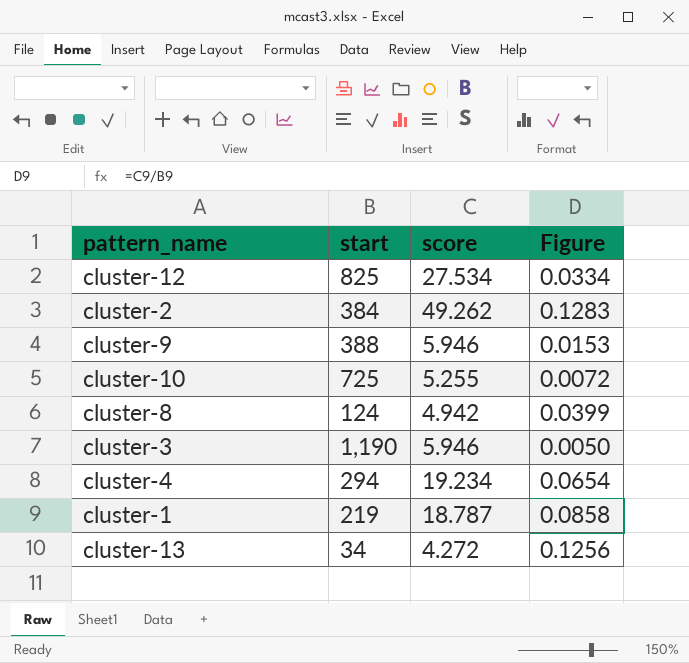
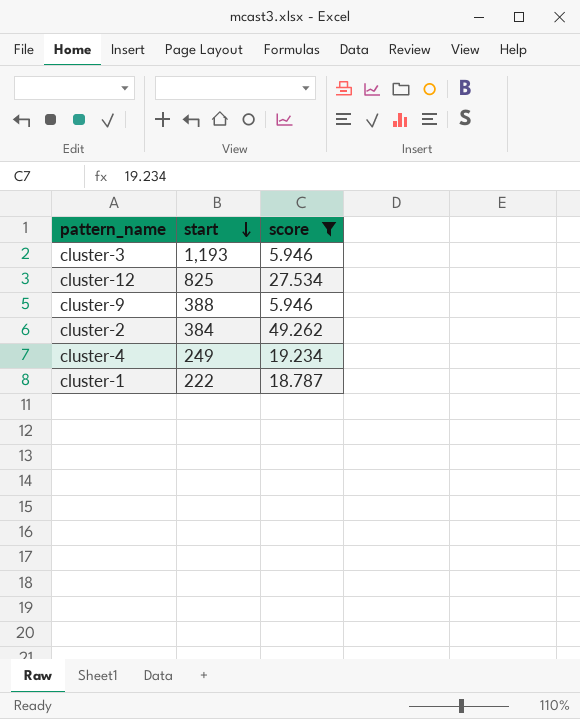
filter: none -> score >= 5.946
row order: none -> start descending
column Figure | formula: [score] / [start] -> none
cluster-3 | start: 1,190 -> 1,193
cluster-4 | start: 294 -> 249
cluster-1 | start: 219 -> 222

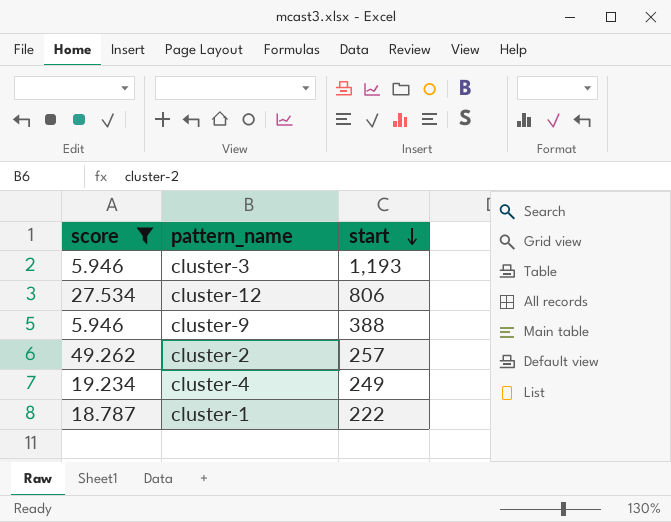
column score | position: 3 -> 1
cluster-12 | start: 825 -> 806
cluster-2 | start: 384 -> 257

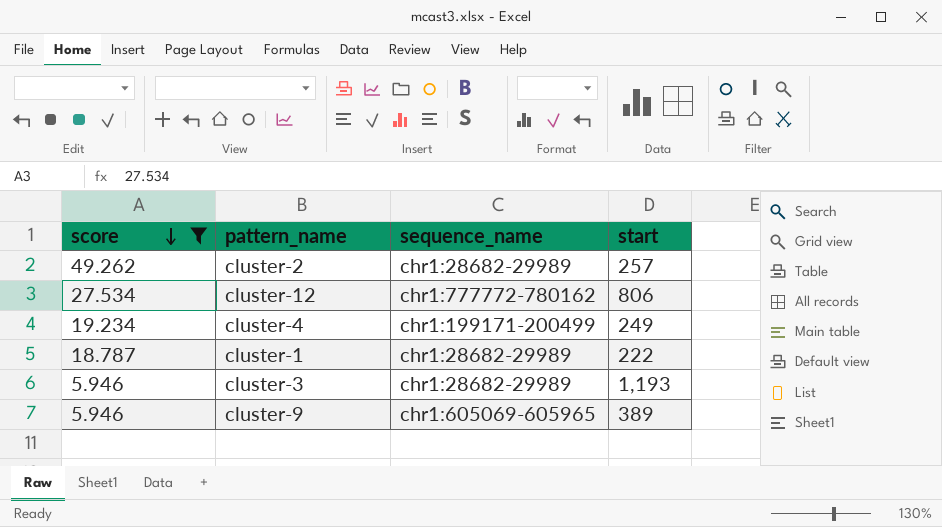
row order: start descending -> score descending
column sequence_name | position: none -> 3
cluster-9 | start: 388 -> 389

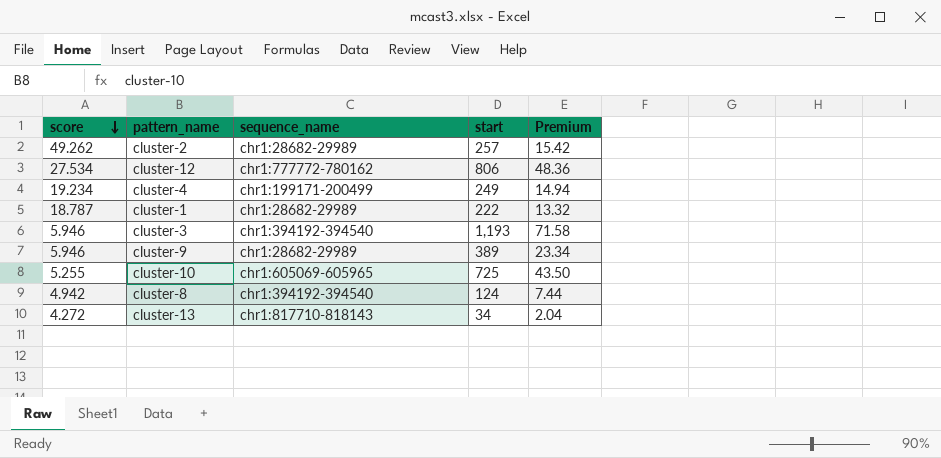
filter: score >= 5.946 -> none
column Premium | formula: none -> [start] * 0.06
cluster-3 | sequence_name: chr1:28682-29989 -> chr1:394192-394540
cluster-9 | sequence_name: chr1:605069-605965 -> chr1:28682-29989

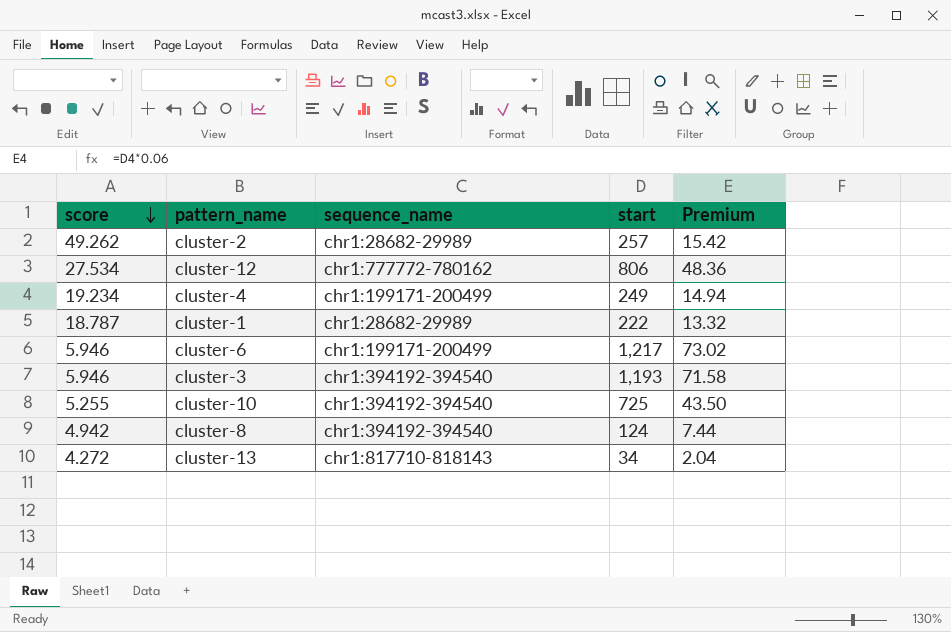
row cluster-9: 5.946 | chr1:28682-29989 | 389 | 23.34 -> none
row cluster-6: none -> 5.946 | chr1:199171-200499 | 1,217 | 73.02
cluster-10 | sequence_name: chr1:605069-605965 -> chr1:394192-394540

